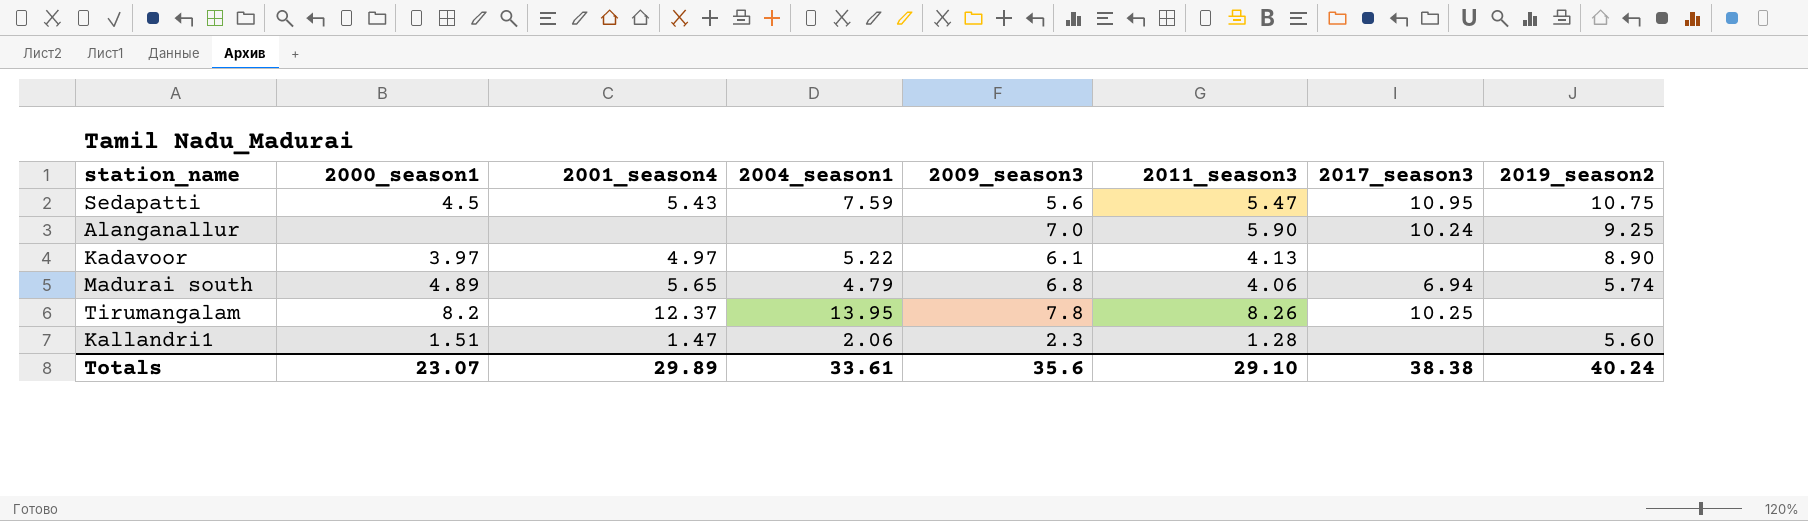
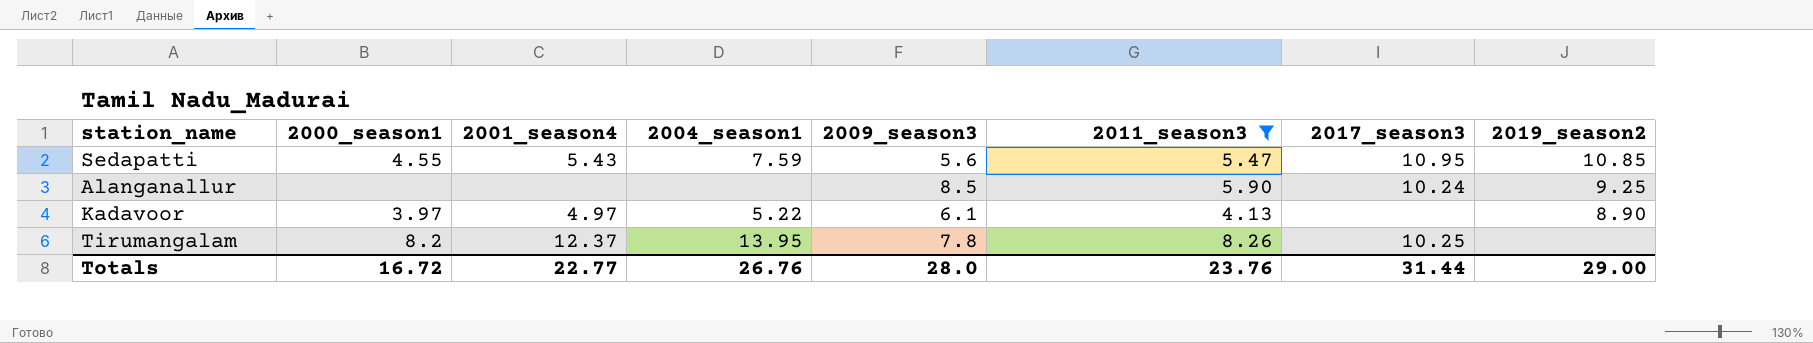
filter: none -> 2011_season3 >= 4.13
Sedapatti | 2000_season1: 4.5 -> 4.55
Sedapatti | 2019_season2: 10.75 -> 10.85
Alanganallur | 2009_season3: 7.0 -> 8.5
Totals | 2000_season1: 23.07 -> 16.72
Totals | 2001_season4: 29.89 -> 22.77
Totals | 2004_season1: 33.61 -> 26.76
Totals | 2009_season3: 35.6 -> 28.0
Totals | 2011_season3: 29.10 -> 23.76
Totals | 2017_season3: 38.38 -> 31.44
Totals | 2019_season2: 40.24 -> 29.00

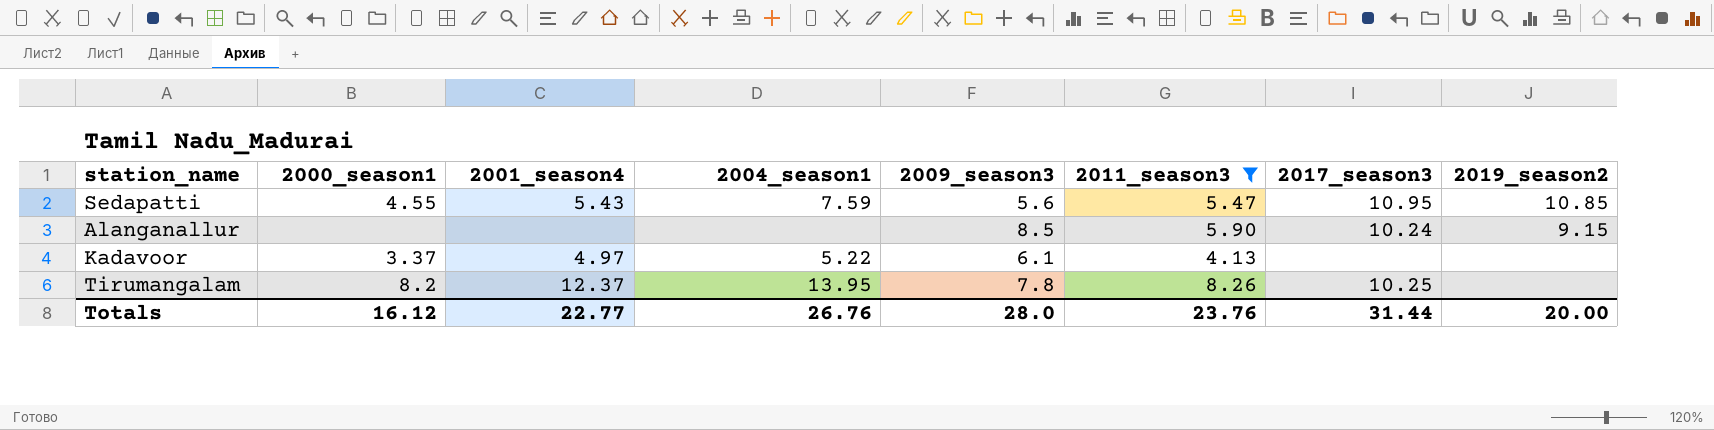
Alanganallur | 2019_season2: 9.25 -> 9.15
Kadavoor | 2000_season1: 3.97 -> 3.37
Kadavoor | 2019_season2: 8.90 -> none
Totals | 2000_season1: 16.72 -> 16.12
Totals | 2019_season2: 29.00 -> 20.00

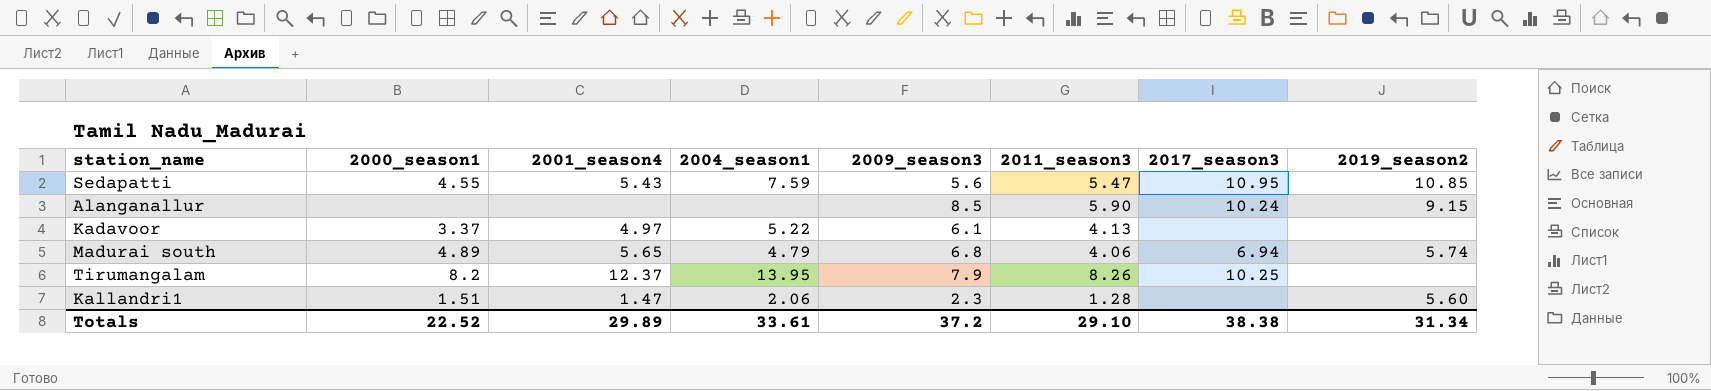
filter: 2011_season3 >= 4.13 -> none
Tirumangalam | 2009_season3: 7.8 -> 7.9
Totals | 2000_season1: 16.12 -> 22.52
Totals | 2001_season4: 22.77 -> 29.89
Totals | 2004_season1: 26.76 -> 33.61
Totals | 2009_season3: 28.0 -> 37.2
Totals | 2011_season3: 23.76 -> 29.10
Totals | 2017_season3: 31.44 -> 38.38
Totals | 2019_season2: 20.00 -> 31.34

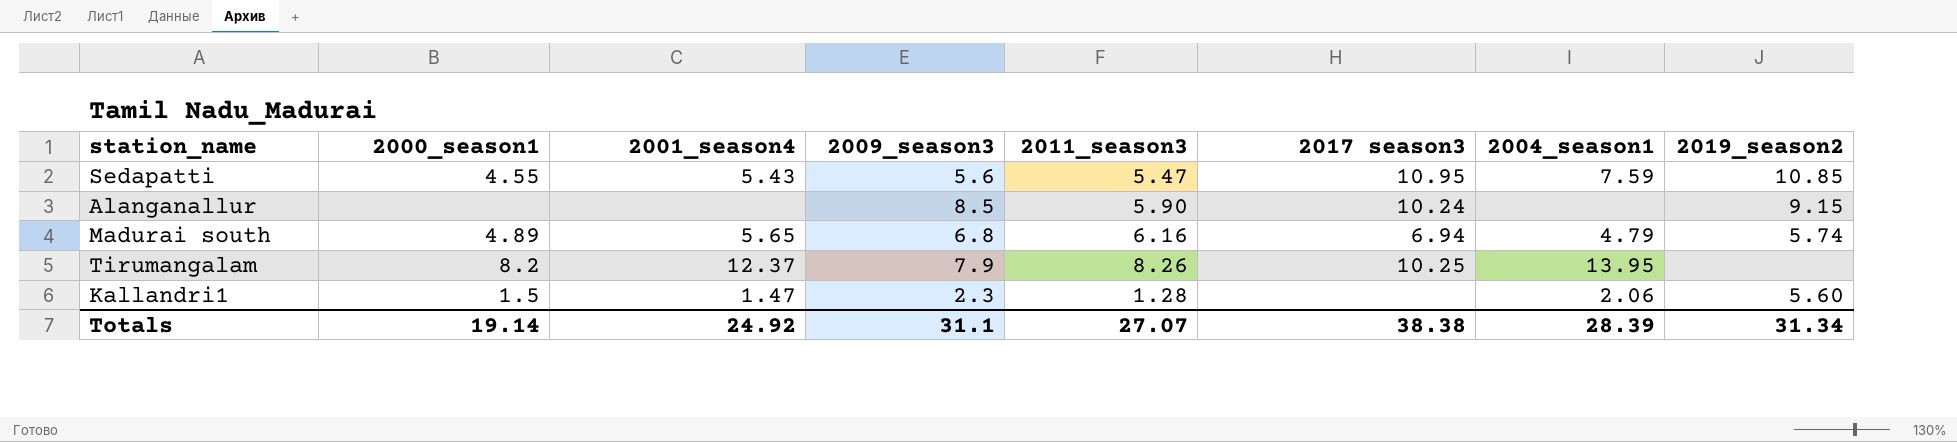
column name: 2017_season3 -> 2017 season3
column 2004_season1 | position: 4 -> 7
row Kadavoor: 3.37 | 4.97 | 5.22 | 6.1 | 4.13 | none | none -> none
Madurai south | 2011_season3: 4.06 -> 6.16
Kallandri1 | 2000_season1: 1.51 -> 1.5
Totals | 2000_season1: 22.52 -> 19.14
Totals | 2001_season4: 29.89 -> 24.92
Totals | 2009_season3: 37.2 -> 31.1
Totals | 2011_season3: 29.10 -> 27.07
Totals | 2004_season1: 33.61 -> 28.39

